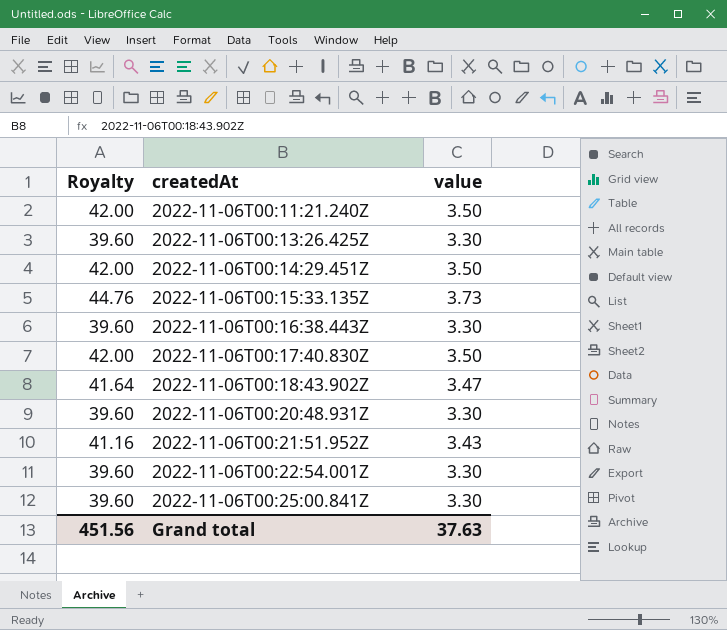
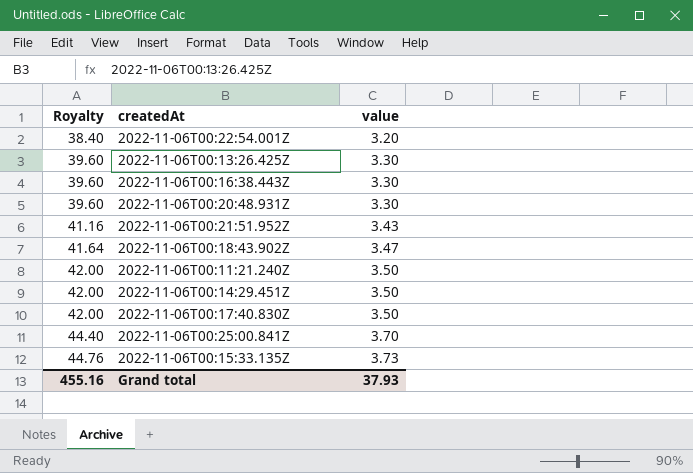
row order: createdAt ascending -> Royalty ascending
2022-11-06T00:22:54.001Z | Royalty: 39.60 -> 38.40
2022-11-06T00:22:54.001Z | value: 3.30 -> 3.20
2022-11-06T00:25:00.841Z | Royalty: 39.60 -> 44.40
2022-11-06T00:25:00.841Z | value: 3.30 -> 3.70
Grand total | Royalty: 451.56 -> 455.16
Grand total | value: 37.63 -> 37.93

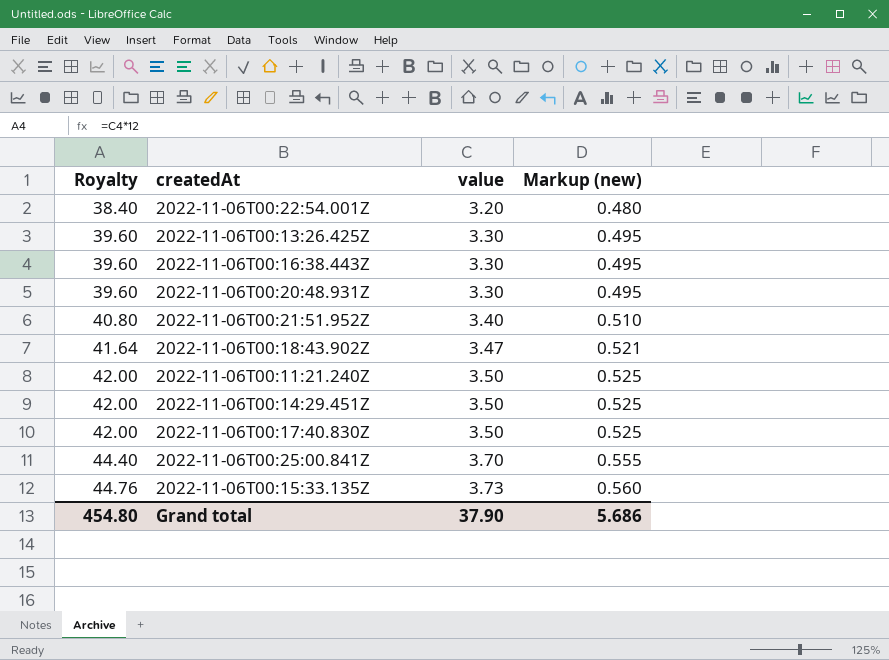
column Markup (new) | formula: none -> [value] * 0.15
2022-11-06T00:21:51.952Z | Royalty: 41.16 -> 40.80
2022-11-06T00:21:51.952Z | value: 3.43 -> 3.40
Grand total | Royalty: 455.16 -> 454.80
Grand total | value: 37.93 -> 37.90

